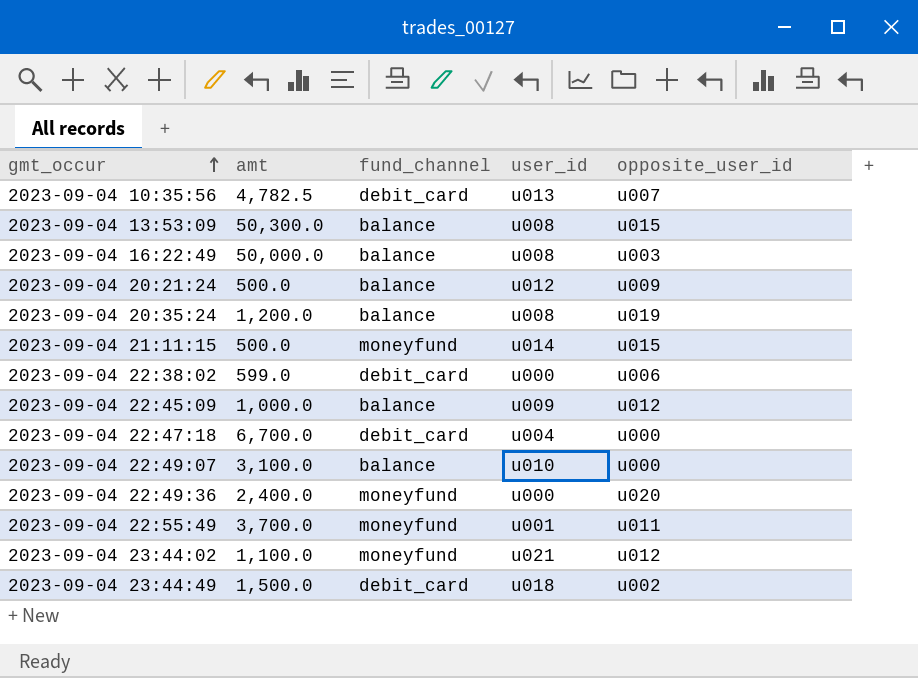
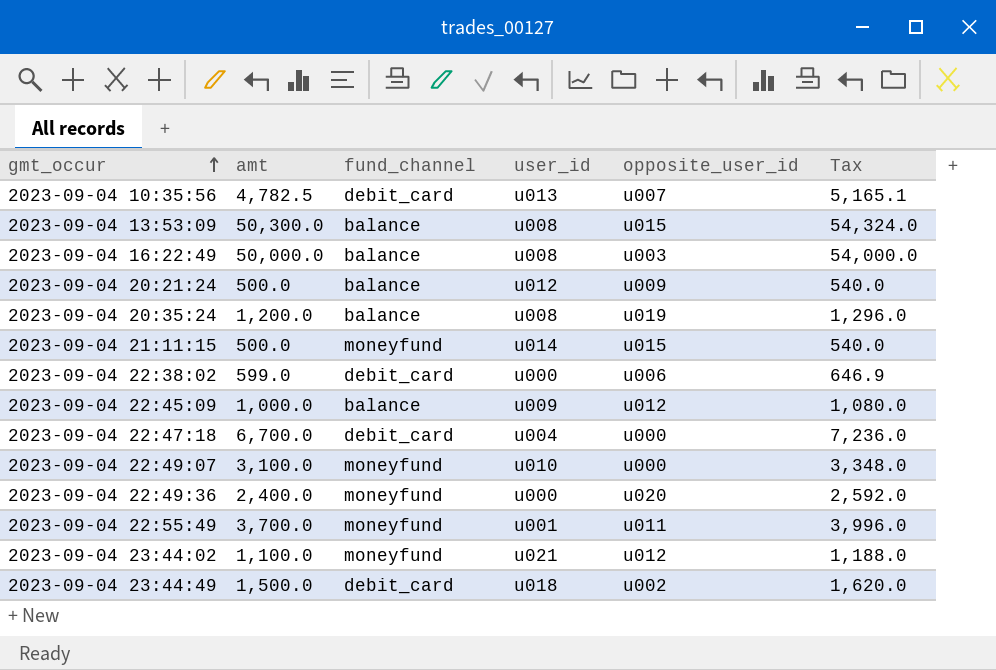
column Tax | formula: none -> [amt] * 1.08
2023-09-04 22:49:07 | fund_channel: balance -> moneyfund

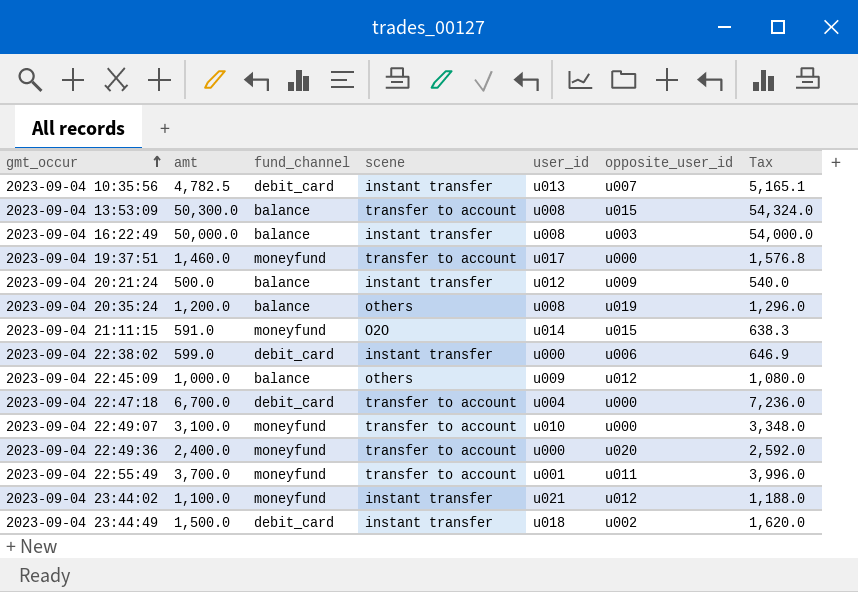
column scene | position: none -> 4
row 2023-09-04 19:37:51: none -> 1,460.0 | moneyfund | transfer to account | u017 | u000 | 1,576.8
2023-09-04 21:11:15 | amt: 500.0 -> 591.0
2023-09-04 21:11:15 | Tax: 540.0 -> 638.3

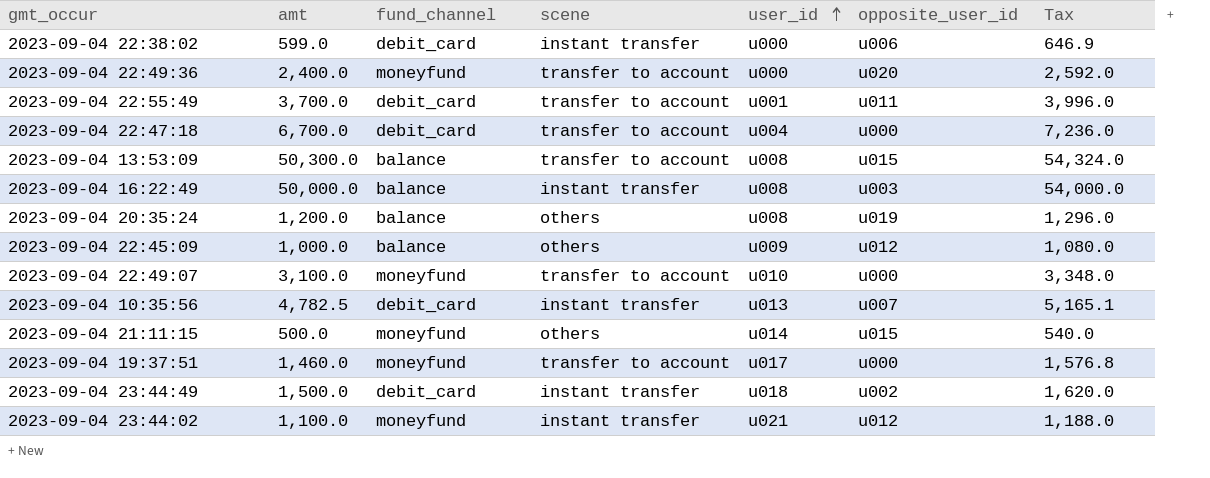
row order: gmt_occur ascending -> user_id ascending
row 2023-09-04 20:21:24: 500.0 | balance | instant transfer | u012 | u009 | 540.0 -> none
2023-09-04 22:55:49 | fund_channel: moneyfund -> debit_card
2023-09-04 21:11:15 | amt: 591.0 -> 500.0
2023-09-04 21:11:15 | scene: O2O -> others
2023-09-04 21:11:15 | Tax: 638.3 -> 540.0

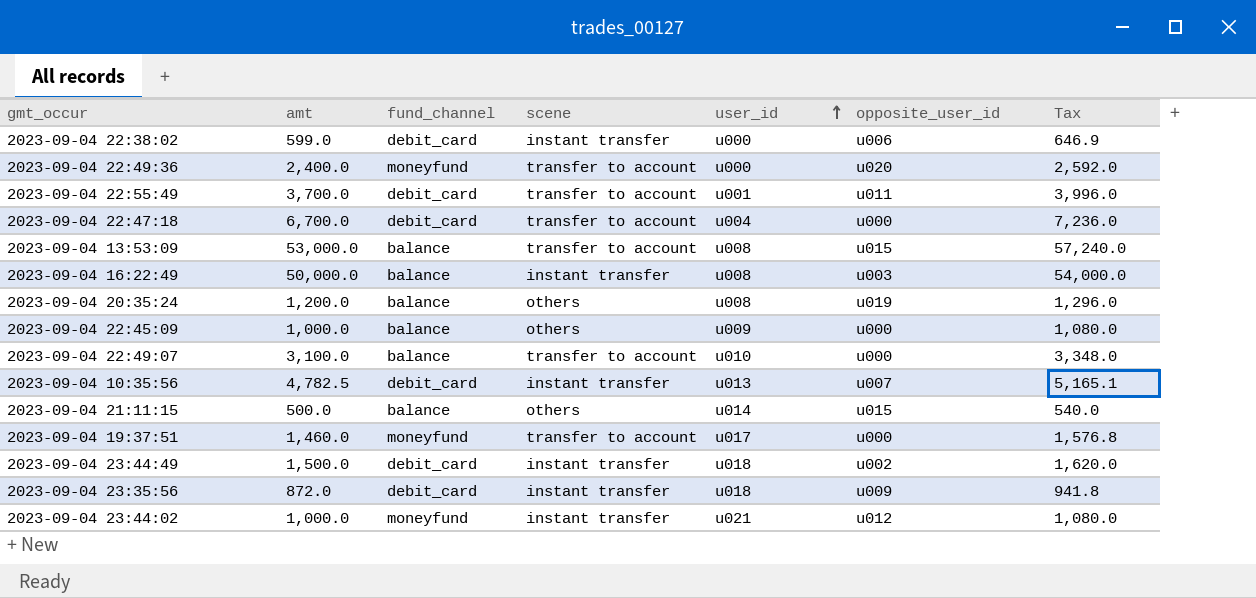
2023-09-04 13:53:09 | amt: 50,300.0 -> 53,000.0
2023-09-04 13:53:09 | Tax: 54,324.0 -> 57,240.0
2023-09-04 22:45:09 | opposite_user_id: u012 -> u000
2023-09-04 22:49:07 | fund_channel: moneyfund -> balance
2023-09-04 21:11:15 | fund_channel: moneyfund -> balance
row 2023-09-04 23:35:56: none -> 872.0 | debit_card | instant transfer | u018 | u009 | 941.8
2023-09-04 23:44:02 | amt: 1,100.0 -> 1,000.0
2023-09-04 23:44:02 | Tax: 1,188.0 -> 1,080.0

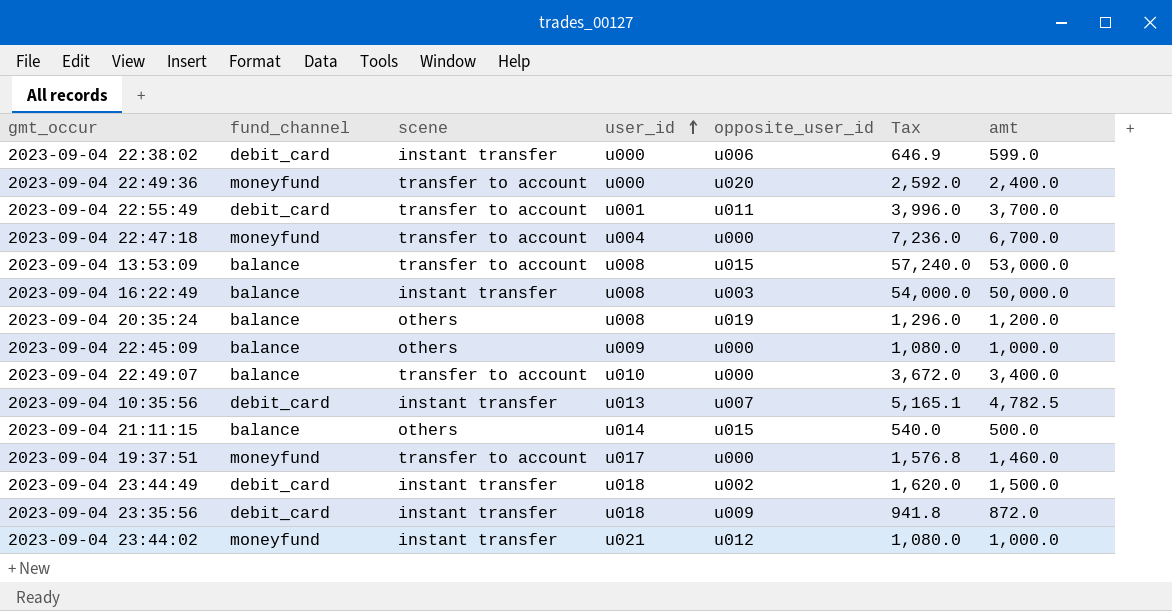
column amt | position: 2 -> 7
2023-09-04 22:47:18 | fund_channel: debit_card -> moneyfund
2023-09-04 22:49:07 | Tax: 3,348.0 -> 3,672.0
2023-09-04 22:49:07 | amt: 3,100.0 -> 3,400.0

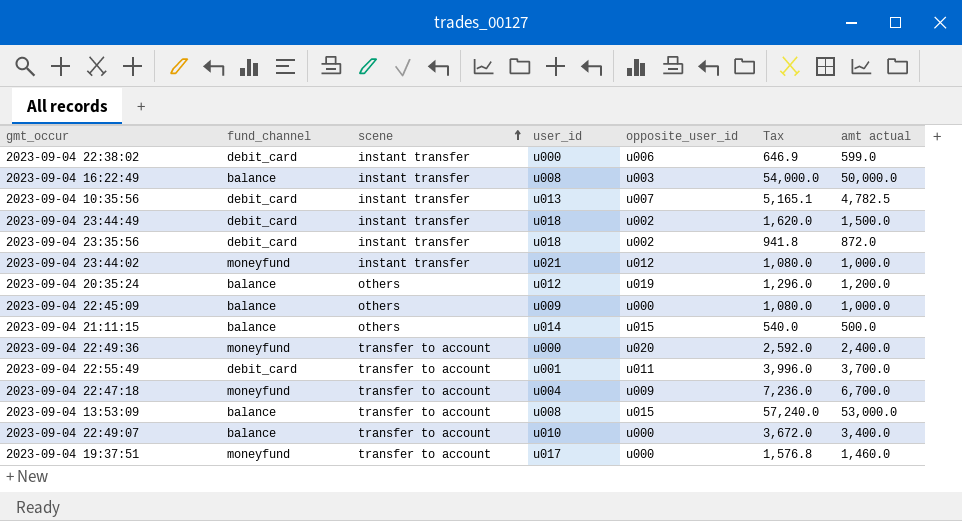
row order: user_id ascending -> scene ascending
column name: amt -> amt actual
2023-09-04 23:35:56 | opposite_user_id: u009 -> u002
2023-09-04 20:35:24 | user_id: u008 -> u012
2023-09-04 22:47:18 | opposite_user_id: u000 -> u009

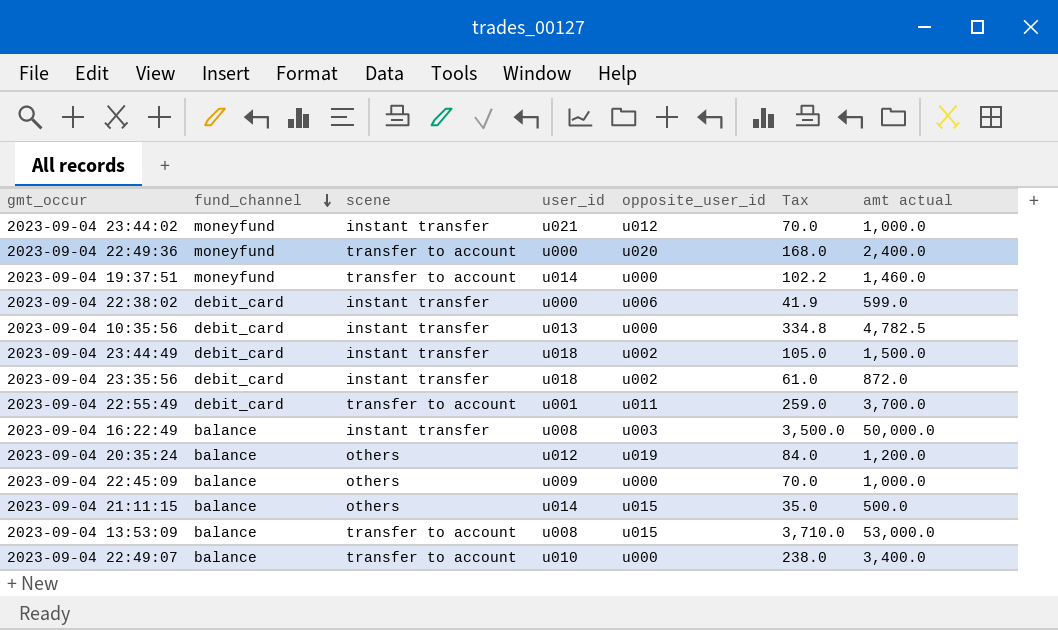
row order: scene ascending -> fund_channel descending
column Tax | formula: [amt actual] * 1.08 -> [amt actual] * 0.07
row 2023-09-04 22:47:18: moneyfund | transfer to account | u004 | u009 | 7,236.0 | 6,700.0 -> none
2023-09-04 19:37:51 | user_id: u017 -> u014
2023-09-04 10:35:56 | opposite_user_id: u007 -> u000

